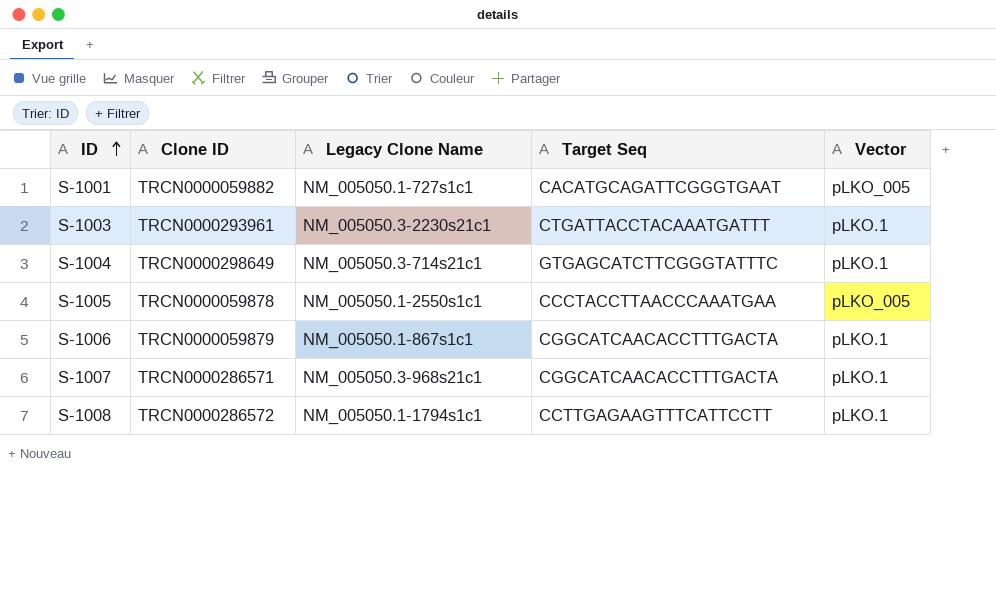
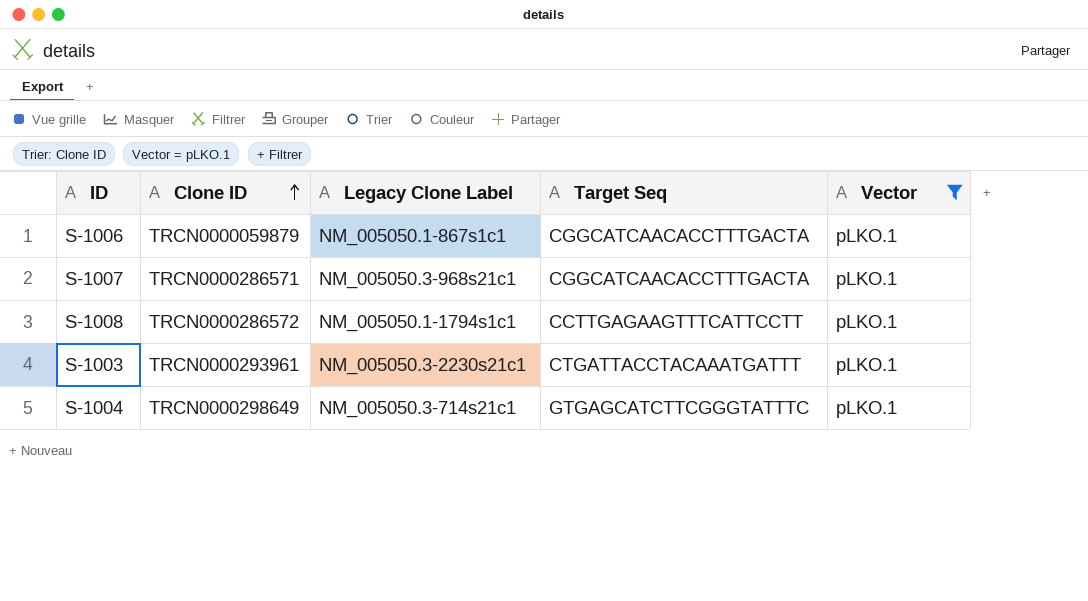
filter: none -> Vector = pLKO.1
row order: ID ascending -> Clone ID ascending
column name: Legacy Clone Name -> Legacy Clone Label

